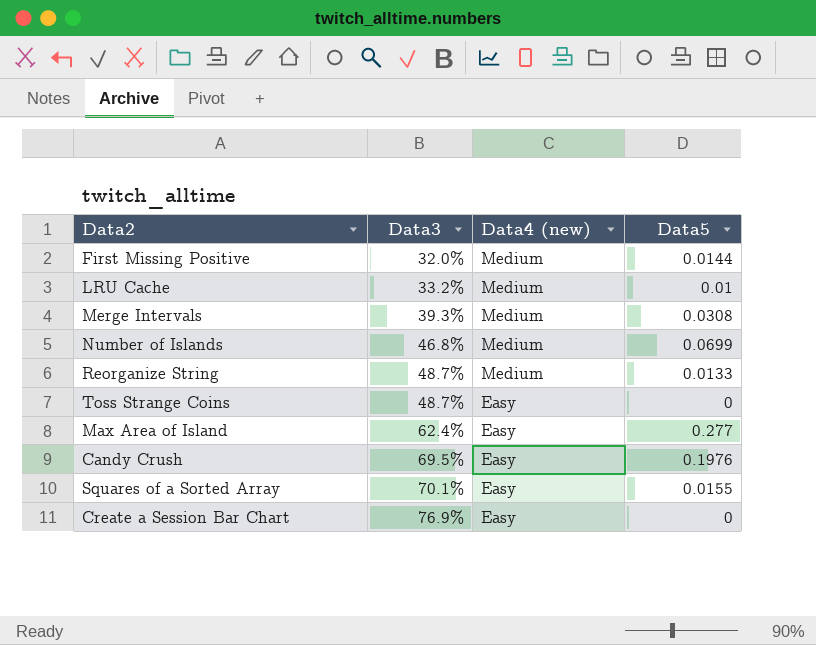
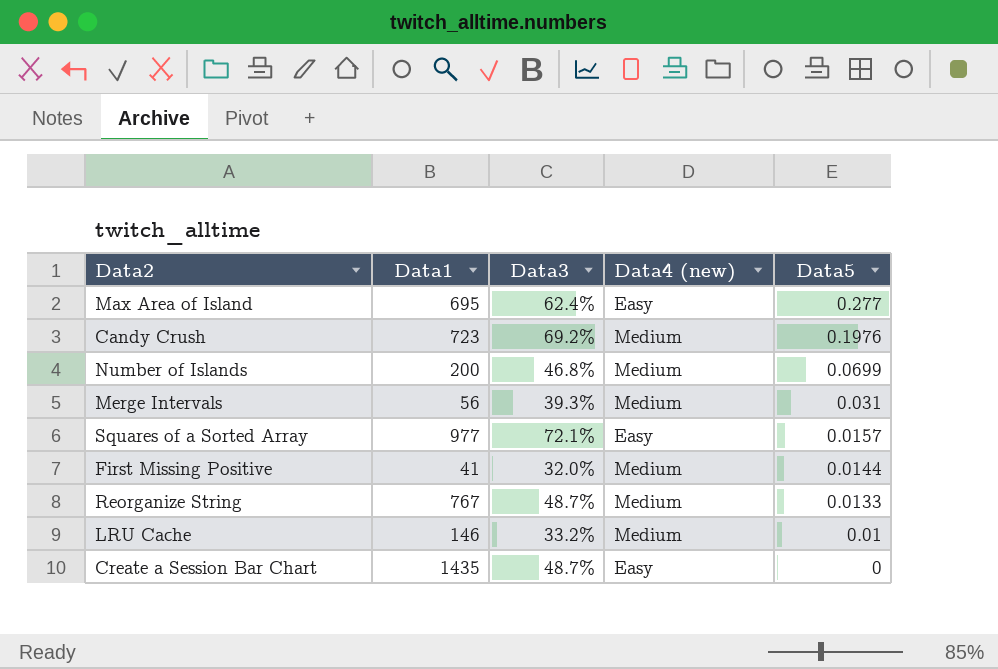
row order: Data3 ascending -> Data5 descending
column Data1 | position: none -> 2
row Toss Strange Coins: 48.7% | Easy | 0 -> none
Candy Crush | Data3: 69.5% -> 69.2%
Candy Crush | Data4 (new): Easy -> Medium
Merge Intervals | Data5: 0.0308 -> 0.031
Squares of a Sorted Array | Data3: 70.1% -> 72.1%
Squares of a Sorted Array | Data5: 0.0155 -> 0.0157
Create a Session Bar Chart | Data3: 76.9% -> 48.7%

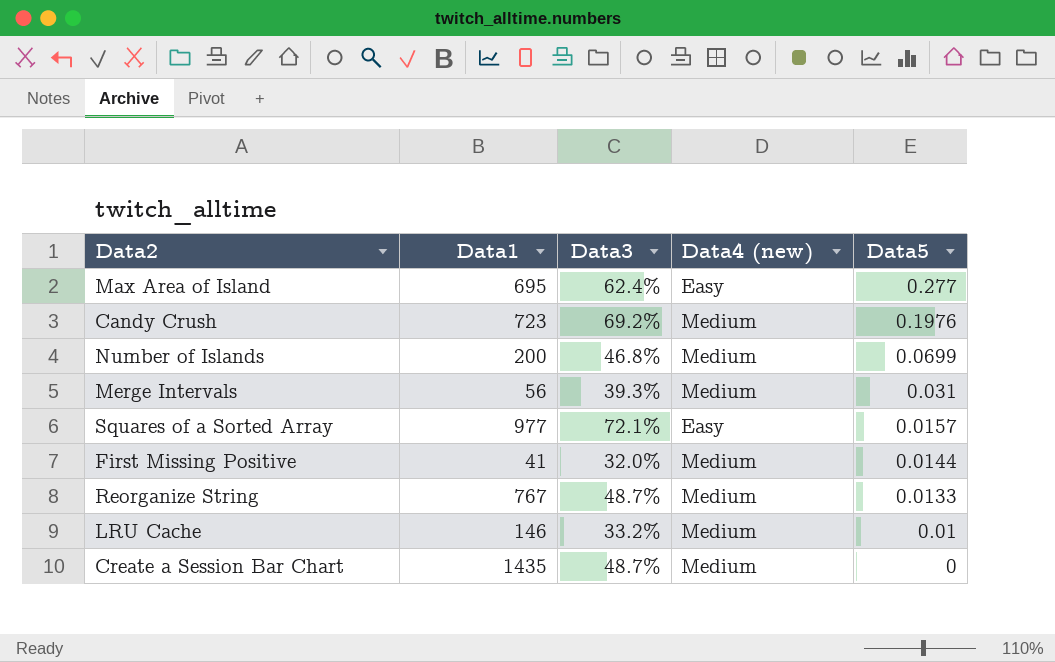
Create a Session Bar Chart | Data4 (new): Easy -> Medium

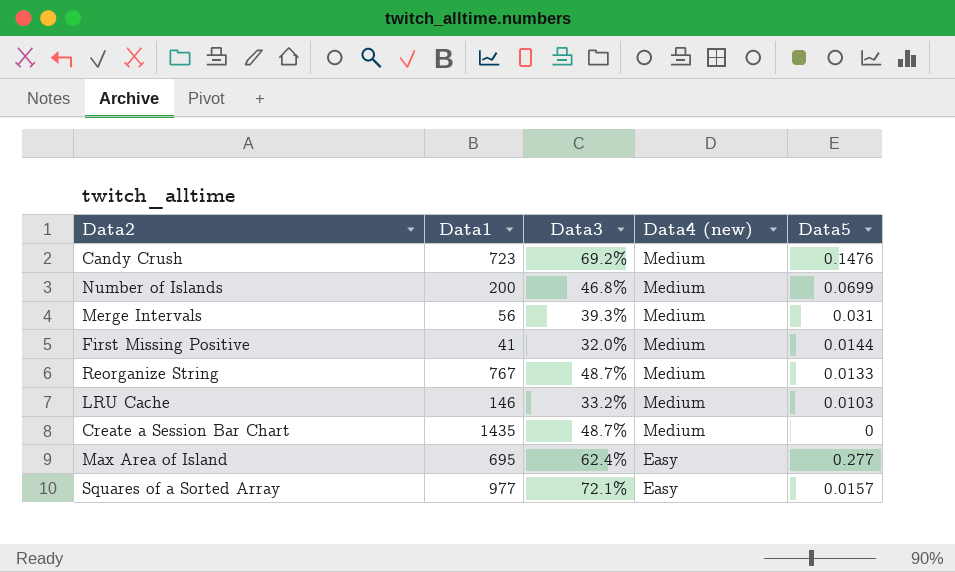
row order: Data5 descending -> Data4 (new) descending
Candy Crush | Data5: 0.1976 -> 0.1476
LRU Cache | Data5: 0.01 -> 0.0103

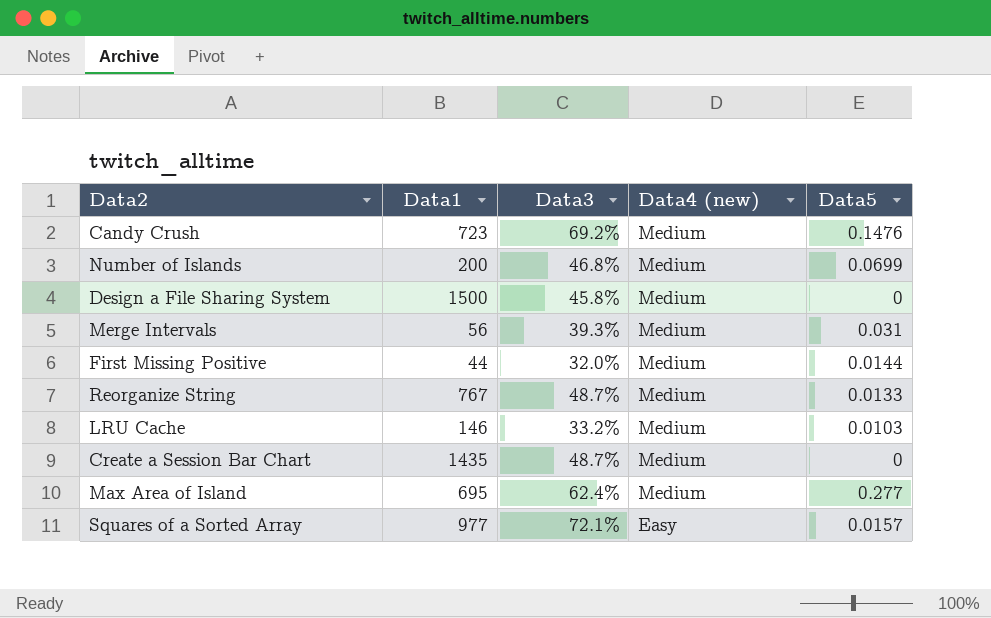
row Design a File Sharing System: none -> 1500 | 45.8% | Medium | 0
First Missing Positive | Data1: 41 -> 44
Max Area of Island | Data4 (new): Easy -> Medium

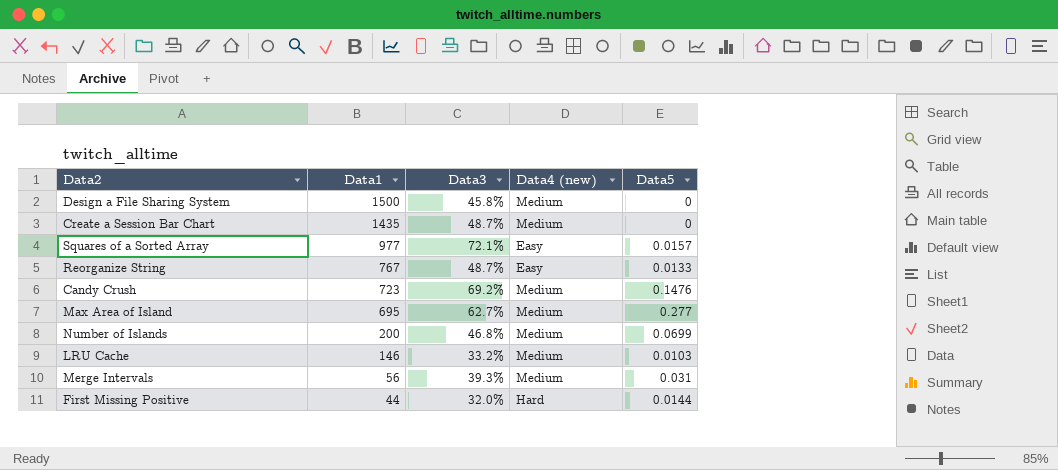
row order: Data4 (new) descending -> Data1 descending
Reorganize String | Data4 (new): Medium -> Easy
Max Area of Island | Data3: 62.4% -> 62.7%
First Missing Positive | Data4 (new): Medium -> Hard

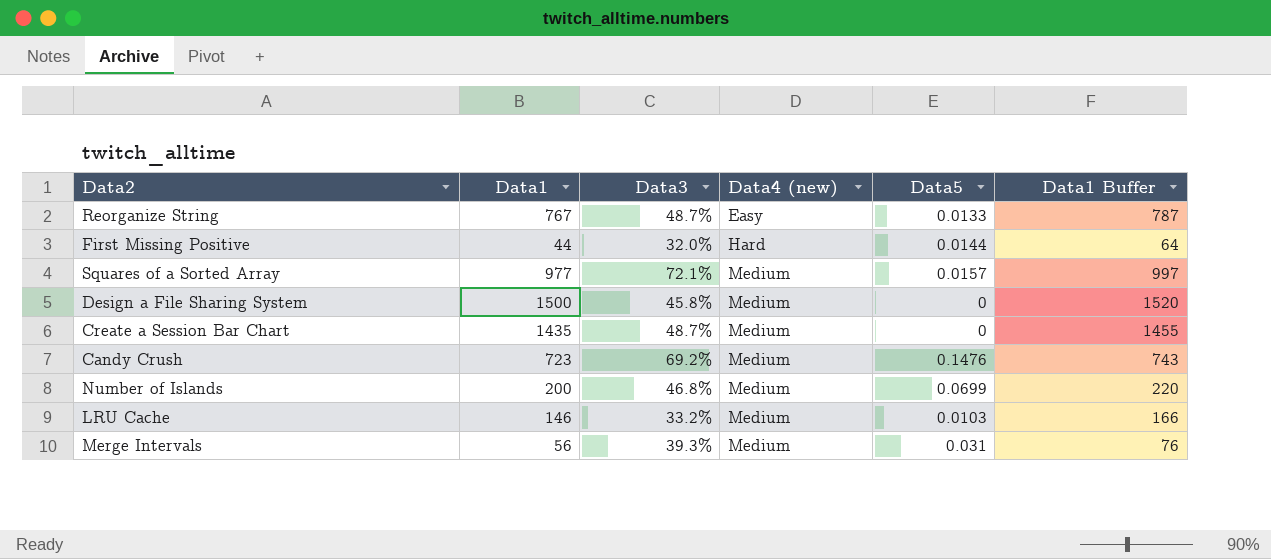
row order: Data1 descending -> Data4 (new) ascending
column Data1 Buffer | formula: none -> [Data1] + 20
row Max Area of Island: 695 | 62.7% | Medium | 0.277 -> none
Squares of a Sorted Array | Data4 (new): Easy -> Medium

